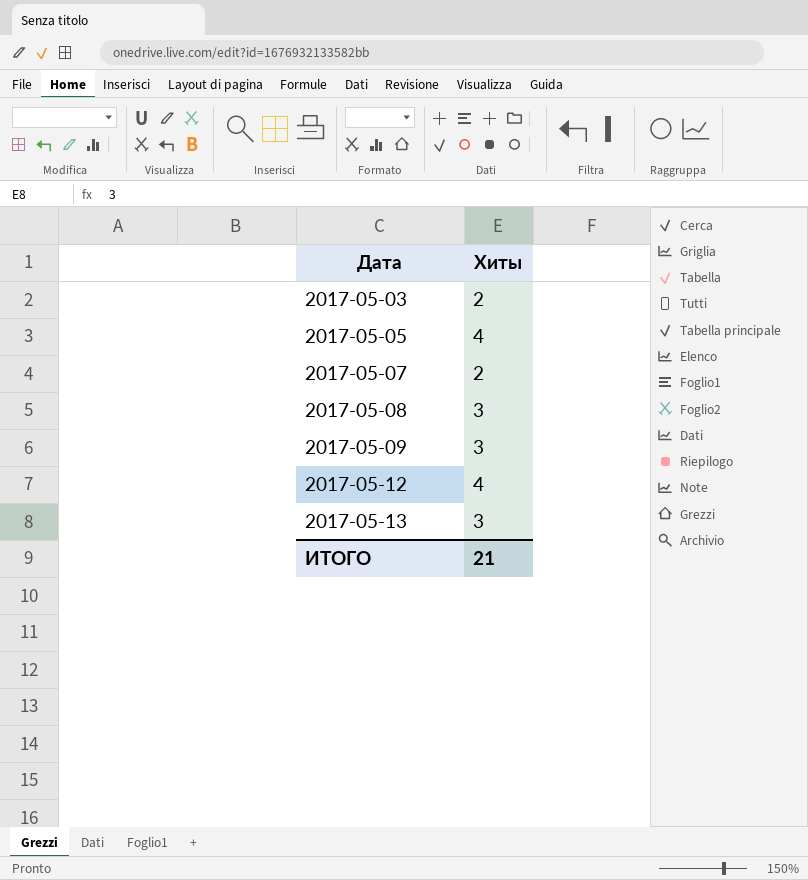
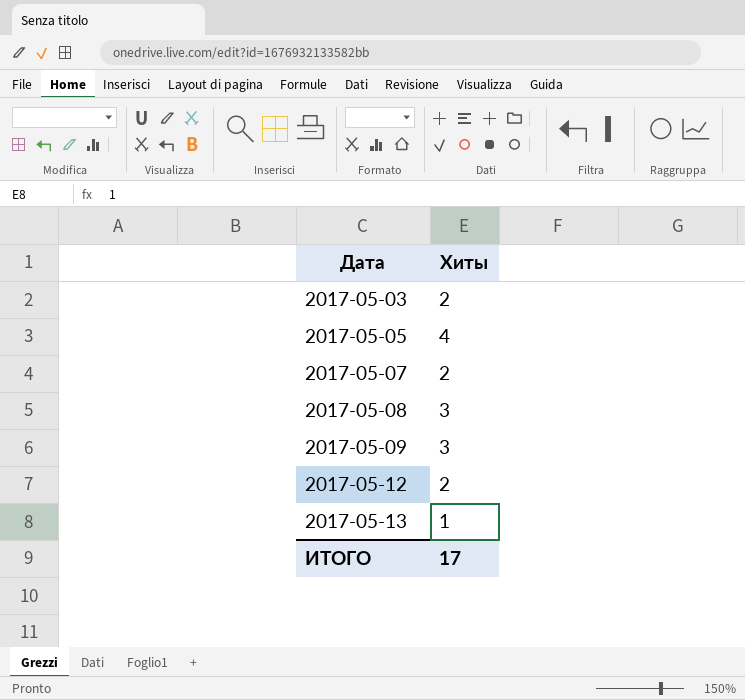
2017-05-12 | Хиты: 4 -> 2
2017-05-13 | Хиты: 3 -> 1
ИТОГО | Хиты: 21 -> 17

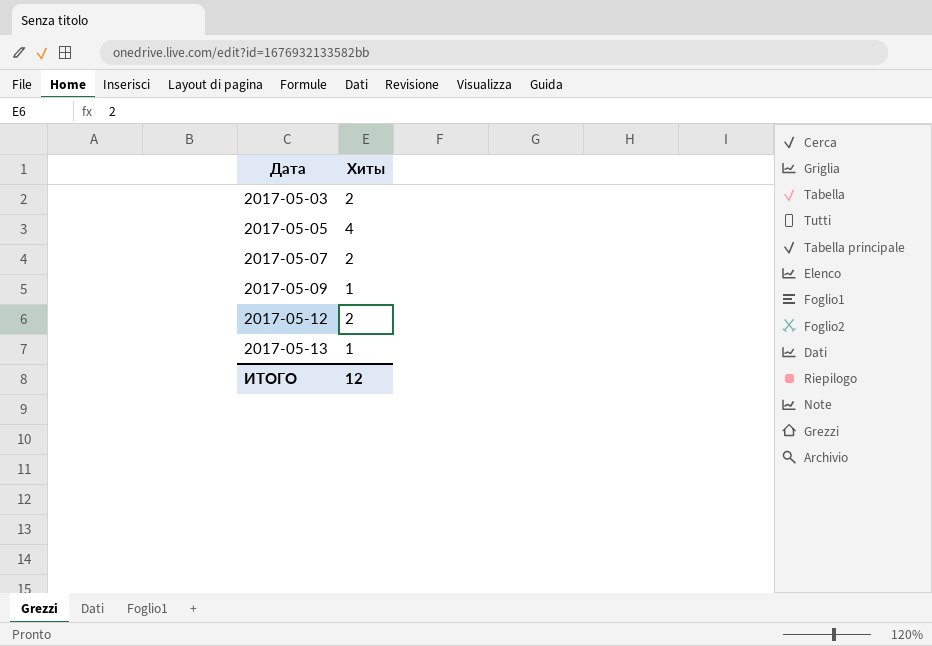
row 2017-05-08: 3 -> none
2017-05-09 | Хиты: 3 -> 1
ИТОГО | Хиты: 17 -> 12

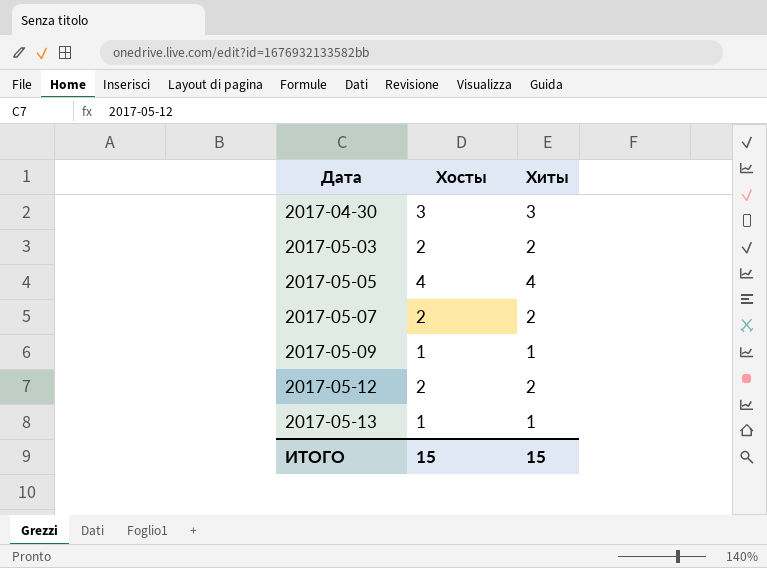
column Хосты | position: none -> 2
row 2017-04-30: none -> 3 | 3
ИТОГО | Хиты: 12 -> 15

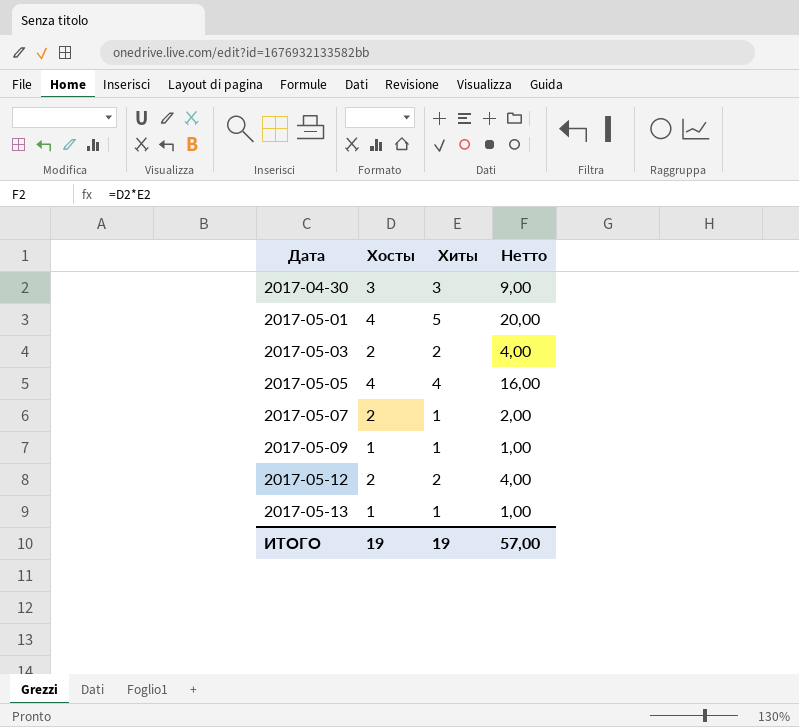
column Нетто | formula: none -> [Хосты] * [Хиты]
row 2017-05-01: none -> 4 | 5 | 20,00
2017-05-07 | Хиты: 2 -> 1
ИТОГО | Хосты: 15 -> 19
ИТОГО | Хиты: 15 -> 19

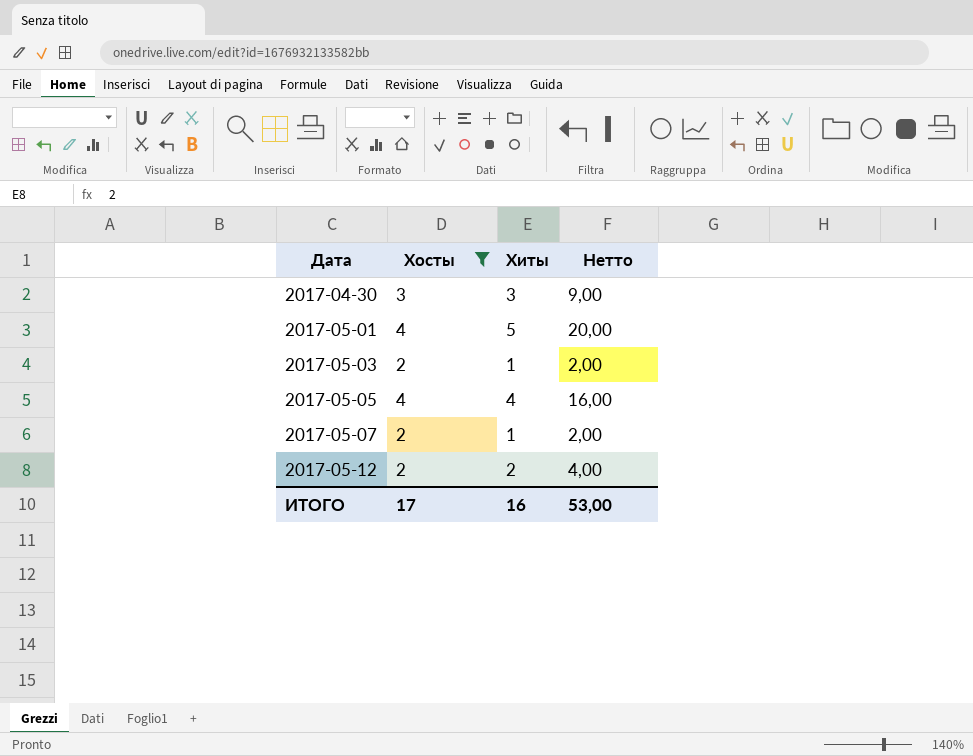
filter: none -> Хосты != 1
2017-05-03 | Хиты: 2 -> 1
2017-05-03 | Нетто: 4,00 -> 2,00
ИТОГО | Хосты: 19 -> 17
ИТОГО | Хиты: 19 -> 16
ИТОГО | Нетто: 57,00 -> 53,00

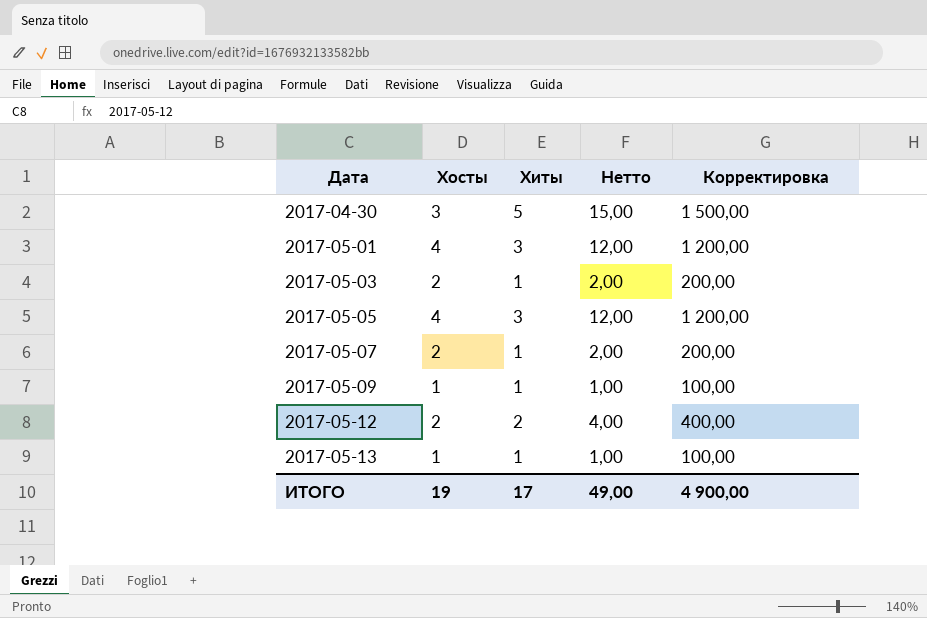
filter: Хосты != 1 -> none
column Корректировка | formula: none -> [Нетто] * 100
2017-04-30 | Хиты: 3 -> 5
2017-04-30 | Нетто: 9,00 -> 15,00
2017-05-01 | Хиты: 5 -> 3
2017-05-01 | Нетто: 20,00 -> 12,00
2017-05-05 | Хиты: 4 -> 3
2017-05-05 | Нетто: 16,00 -> 12,00
ИТОГО | Хосты: 17 -> 19
ИТОГО | Хиты: 16 -> 17
ИТОГО | Нетто: 53,00 -> 49,00

